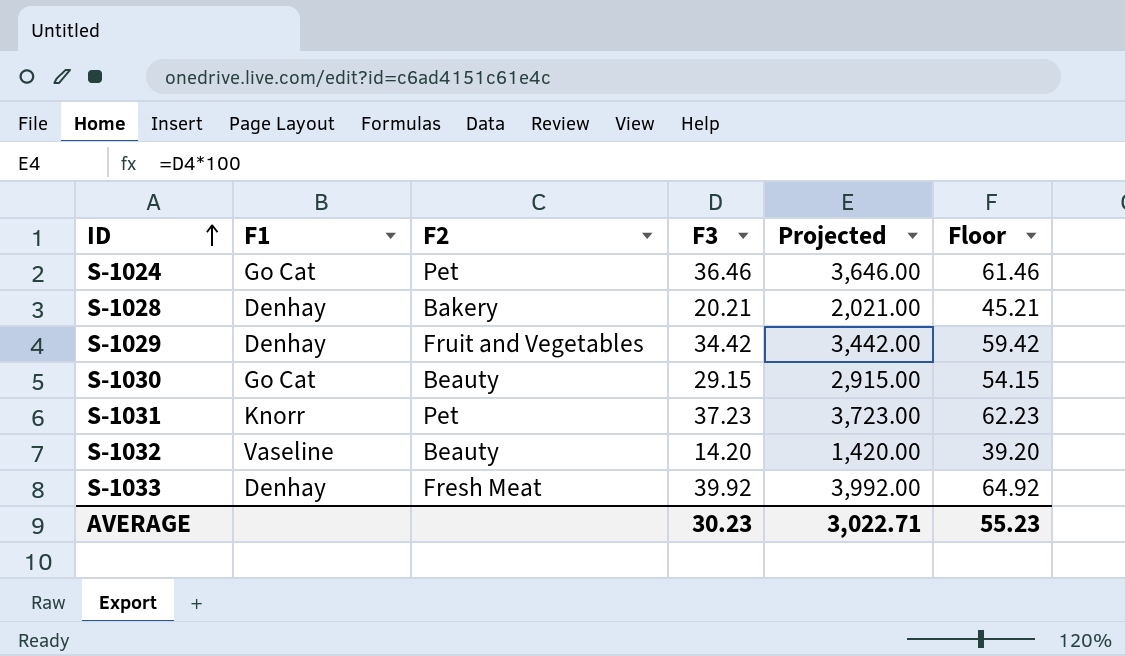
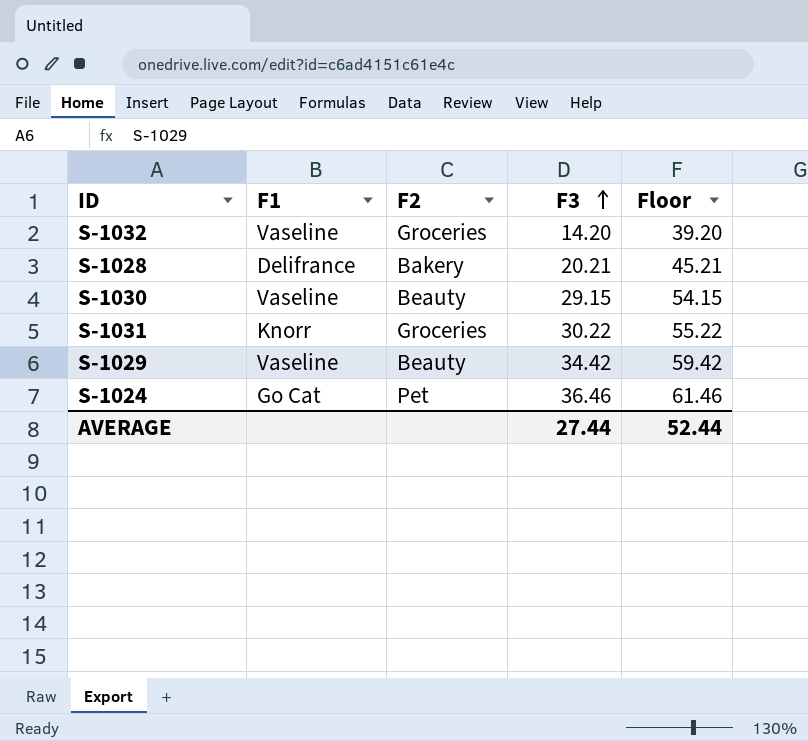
row order: ID ascending -> F3 ascending
column Projected | formula: [F3] * 100 -> none
row S-1033: Denhay | Fresh Meat | 39.92 | 3,992.00 | 64.92 -> none
S-1032 | F2: Beauty -> Groceries
S-1028 | F1: Denhay -> Delifrance
S-1030 | F1: Go Cat -> Vaseline
S-1031 | F2: Pet -> Groceries
S-1031 | F3: 37.23 -> 30.22
S-1031 | Floor: 62.23 -> 55.22
S-1029 | F1: Denhay -> Vaseline
S-1029 | F2: Fruit and Vegetables -> Beauty
AVERAGE | F3: 30.23 -> 27.44
AVERAGE | Floor: 55.23 -> 52.44

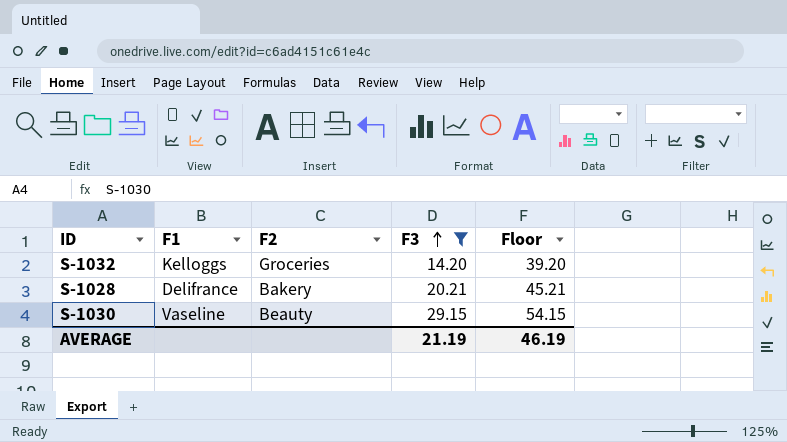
filter: none -> F3 <= 29.15
S-1032 | F1: Vaseline -> Kelloggs
AVERAGE | F3: 27.44 -> 21.19
AVERAGE | Floor: 52.44 -> 46.19

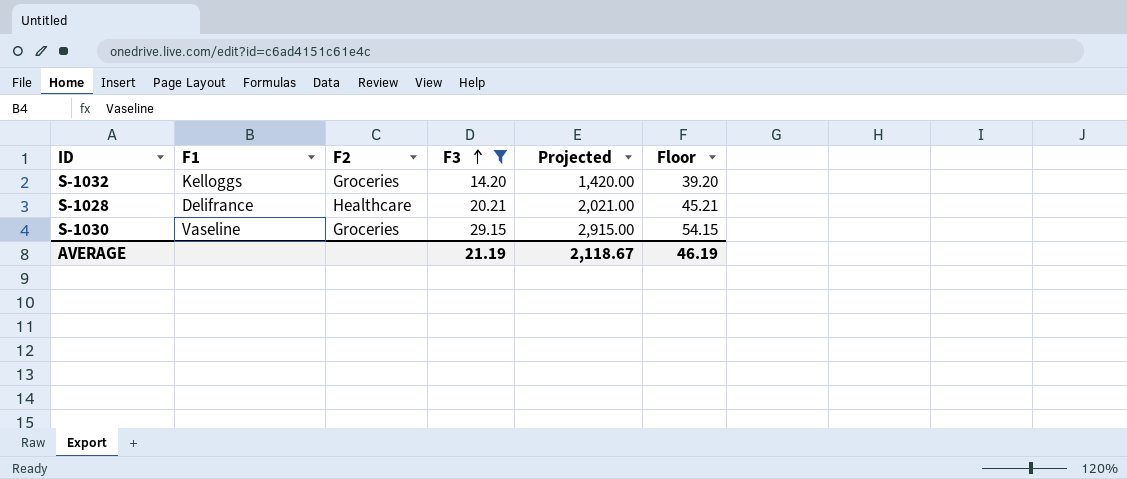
column Projected | formula: none -> [F3] * 100
S-1028 | F2: Bakery -> Healthcare
S-1030 | F2: Beauty -> Groceries

